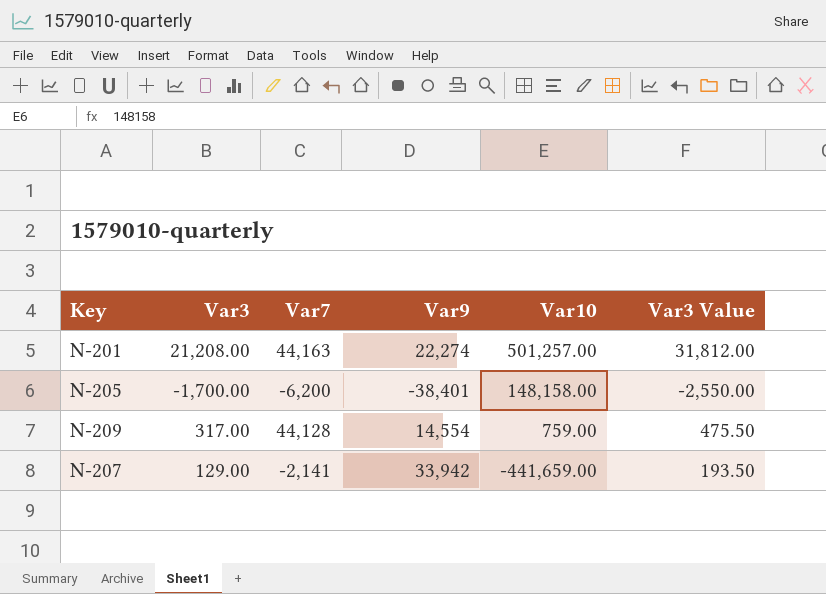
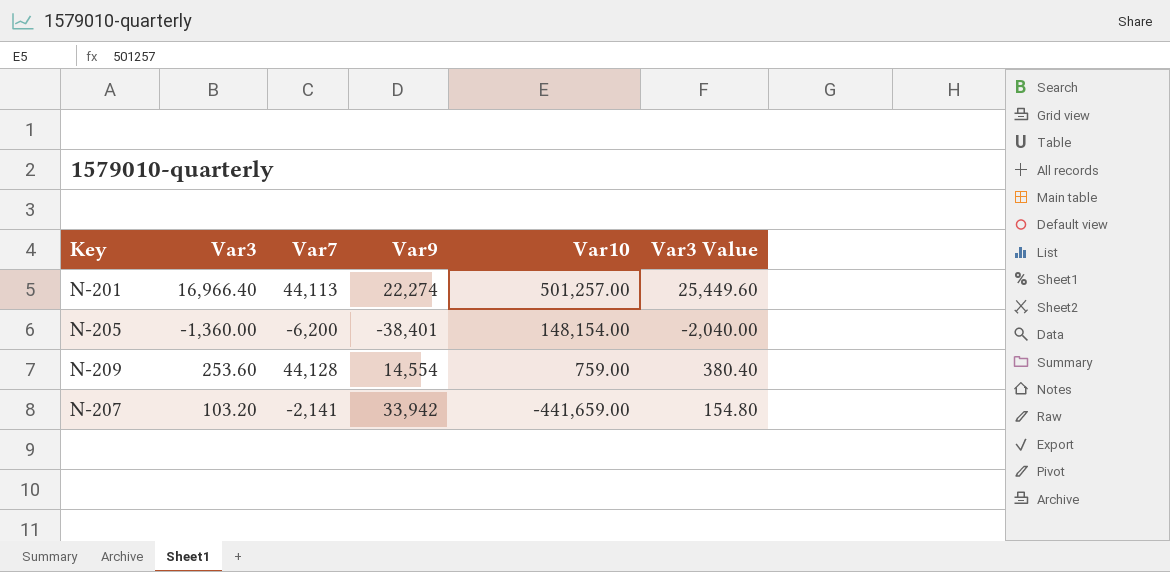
N-201 | Var3: 21,208.00 -> 16,966.40
N-201 | Var7: 44,163 -> 44,113
N-201 | Var3 Value: 31,812.00 -> 25,449.60
N-205 | Var3: -1,700.00 -> -1,360.00
N-205 | Var10: 148,158.00 -> 148,154.00
N-205 | Var3 Value: -2,550.00 -> -2,040.00
N-209 | Var3: 317.00 -> 253.60
N-209 | Var3 Value: 475.50 -> 380.40
N-207 | Var3: 129.00 -> 103.20
N-207 | Var3 Value: 193.50 -> 154.80

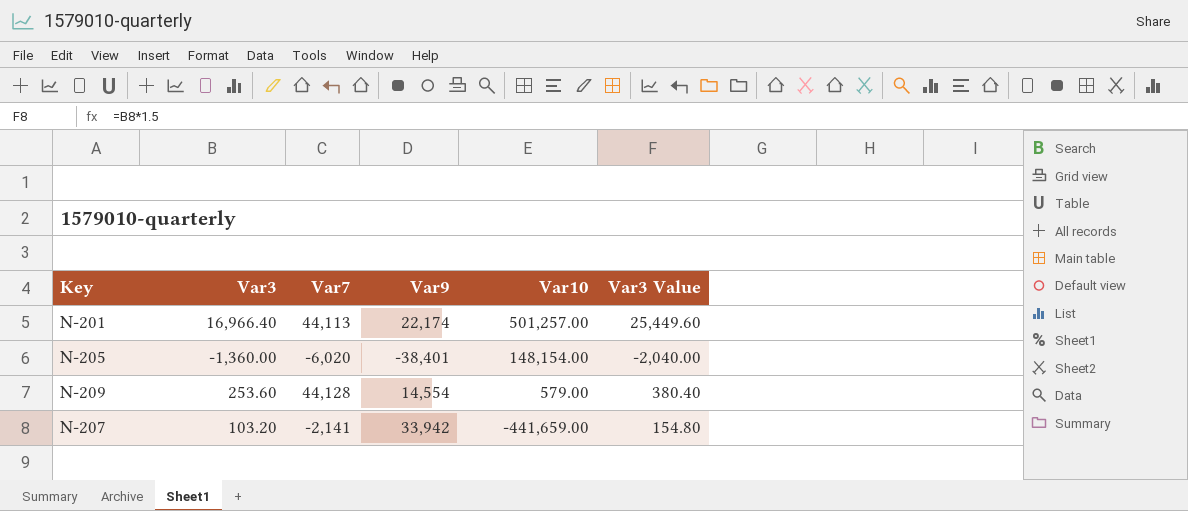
N-201 | Var9: 22,274 -> 22,174
N-205 | Var7: -6,200 -> -6,020
N-209 | Var10: 759.00 -> 579.00

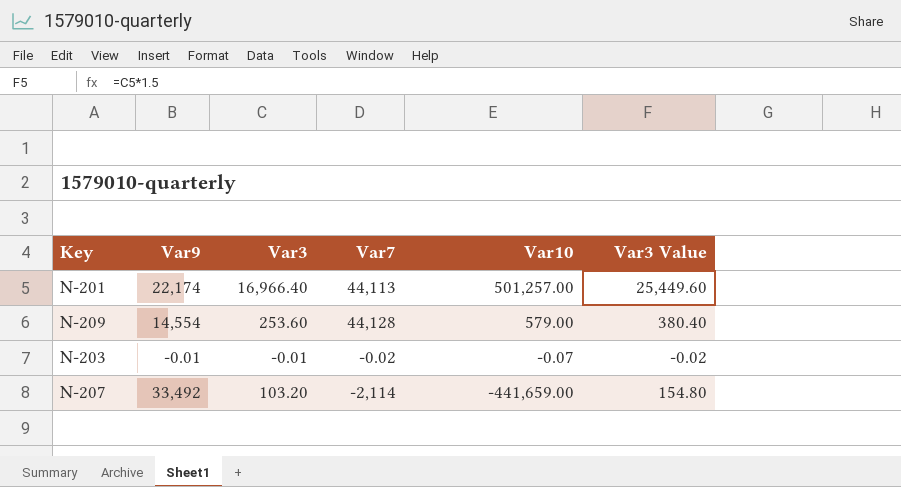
column Var9 | position: 4 -> 2
row N-205: -1,360.00 | -6,020 | -38,401 | 148,154.00 | -2,040.00 -> none
row N-203: none -> -0.01 | -0.01 | -0.02 | -0.07 | -0.02
N-207 | Var9: 33,942 -> 33,492
N-207 | Var7: -2,141 -> -2,114

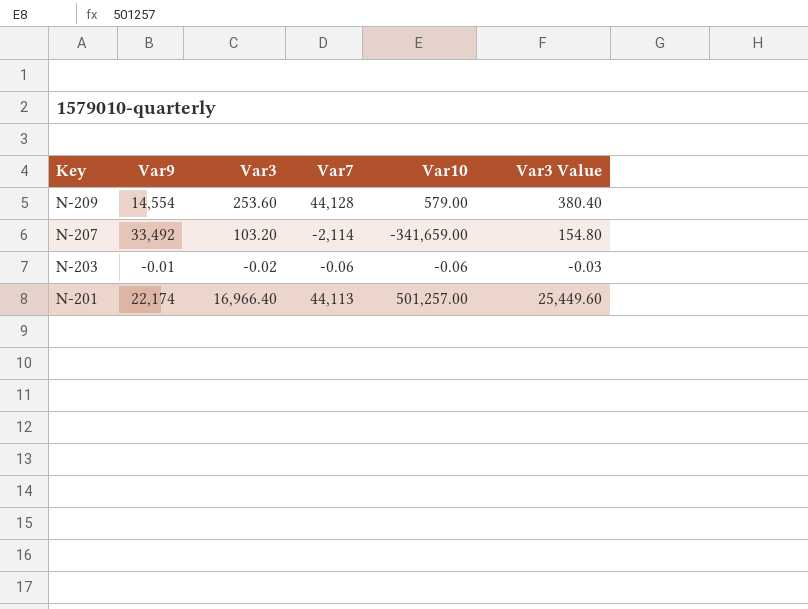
row order: Var10 descending -> Key descending
N-207 | Var10: -441,659.00 -> -341,659.00
N-203 | Var3: -0.01 -> -0.02
N-203 | Var7: -0.02 -> -0.06
N-203 | Var10: -0.07 -> -0.06
N-203 | Var3 Value: -0.02 -> -0.03

